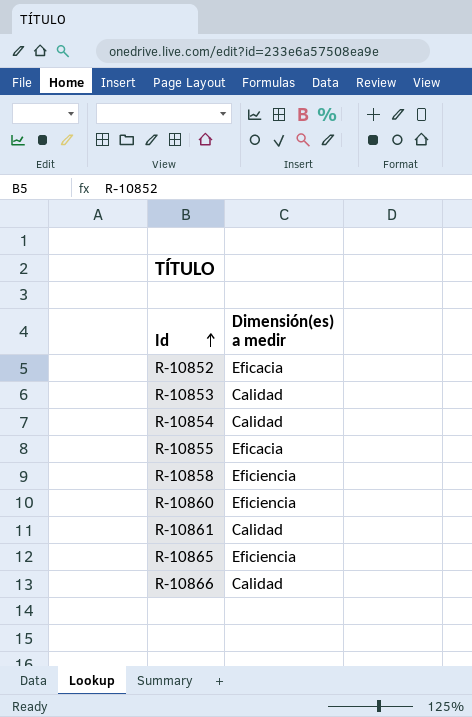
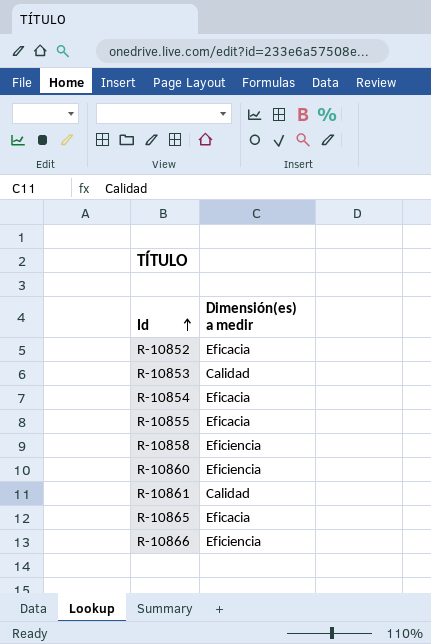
R-10854 | Dimensión(es) a medir: Calidad -> Eficacia
R-10865 | Dimensión(es) a medir: Eficiencia -> Eficacia
R-10866 | Dimensión(es) a medir: Calidad -> Eficiencia

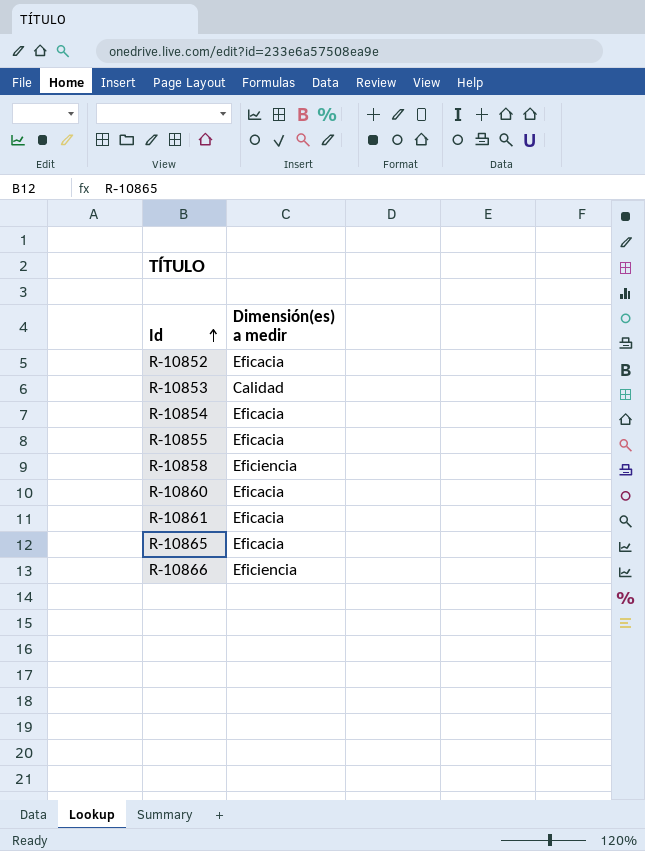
R-10860 | Dimensión(es) a medir: Eficiencia -> Eficacia
R-10861 | Dimensión(es) a medir: Calidad -> Eficacia

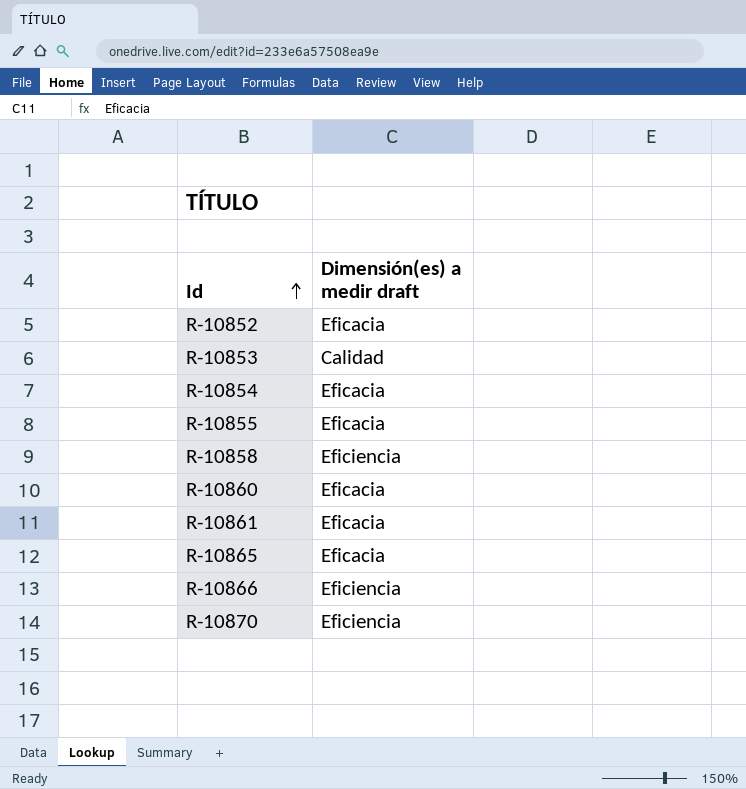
column name: Dimensión(es) a medir -> Dimensión(es) a medir draft
row R-10870: none -> Eficiencia

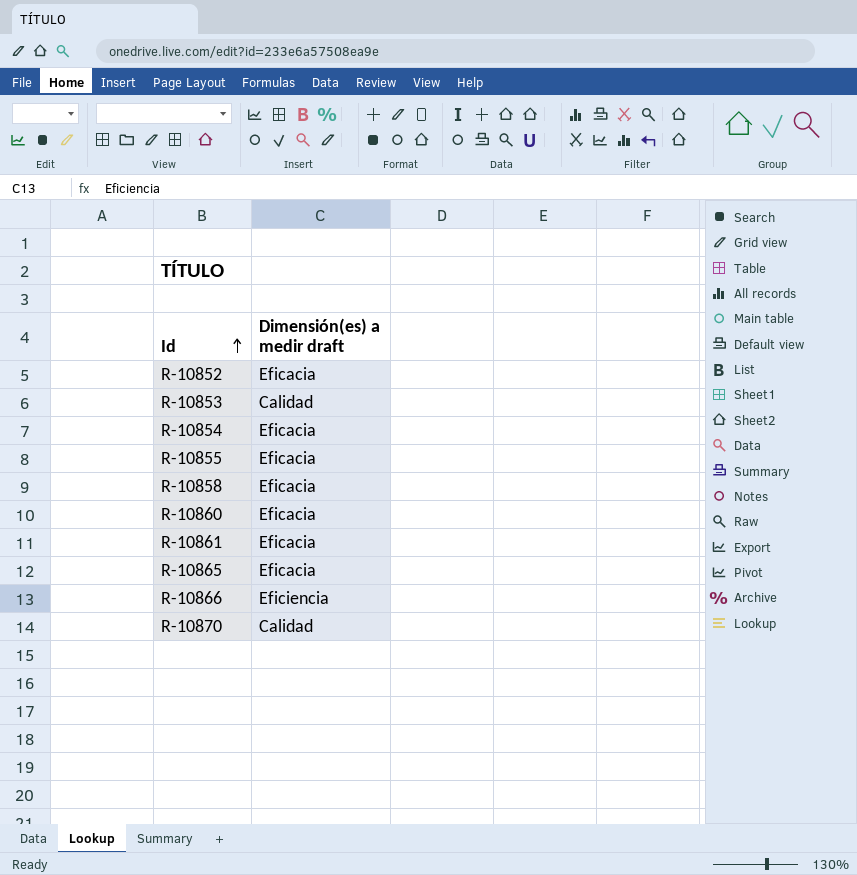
R-10858 | Dimensión(es) a medir draft: Eficiencia -> Eficacia
R-10870 | Dimensión(es) a medir draft: Eficiencia -> Calidad

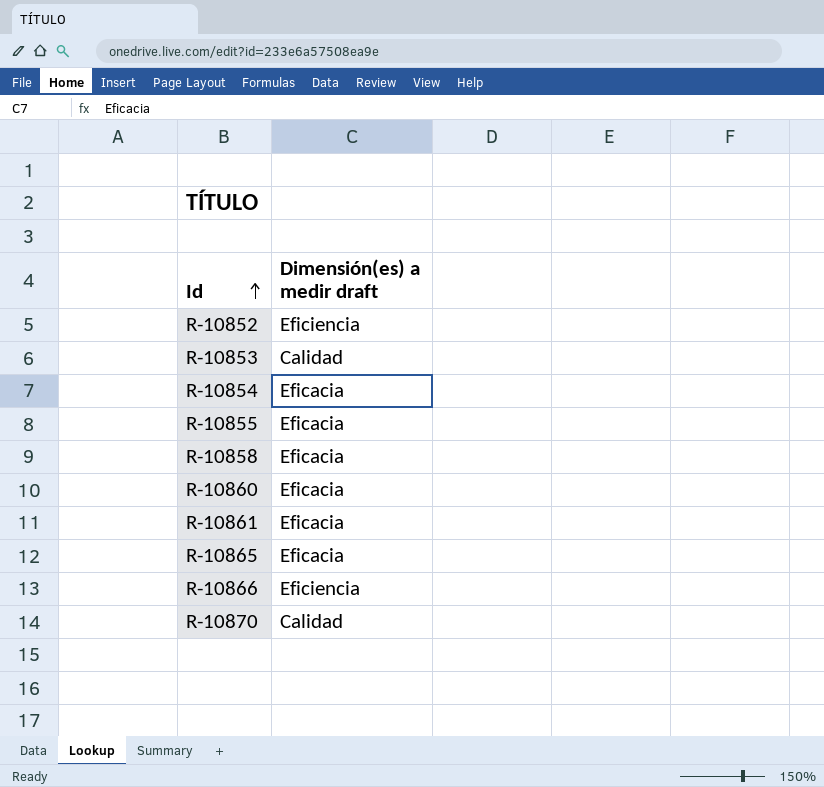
R-10852 | Dimensión(es) a medir draft: Eficacia -> Eficiencia

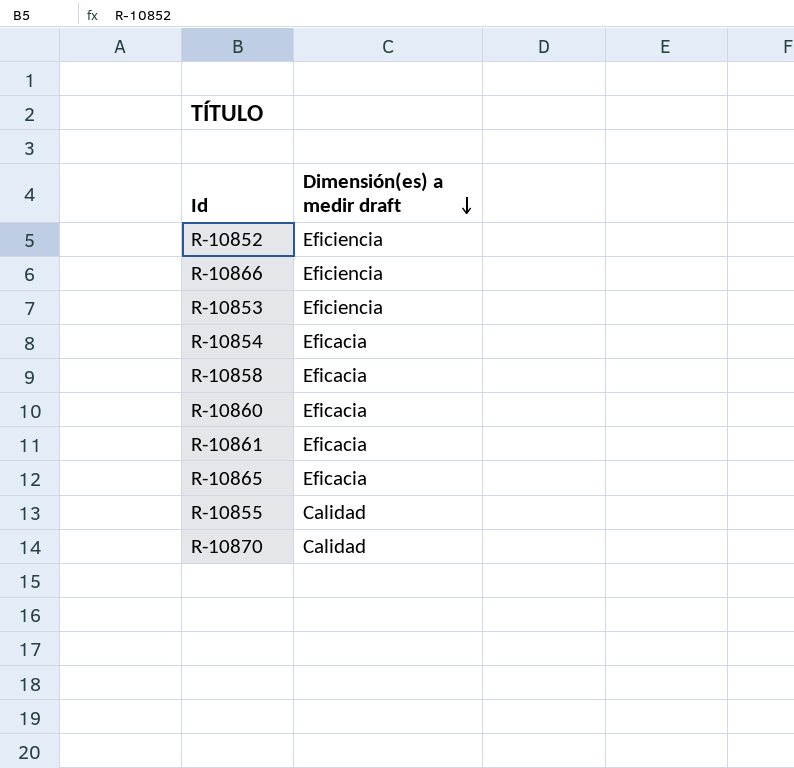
row order: Id ascending -> Dimensión(es) a medir draft descending
R-10853 | Dimensión(es) a medir draft: Calidad -> Eficiencia
R-10855 | Dimensión(es) a medir draft: Eficacia -> Calidad

